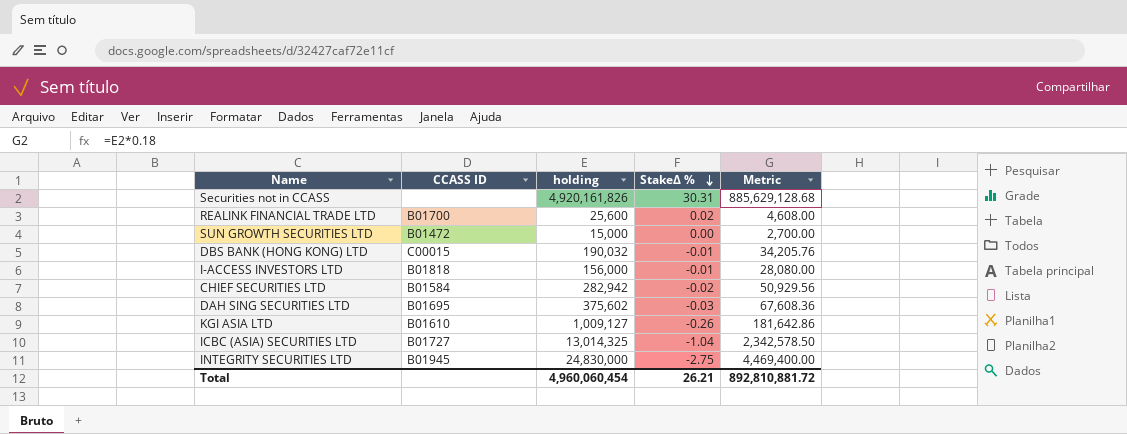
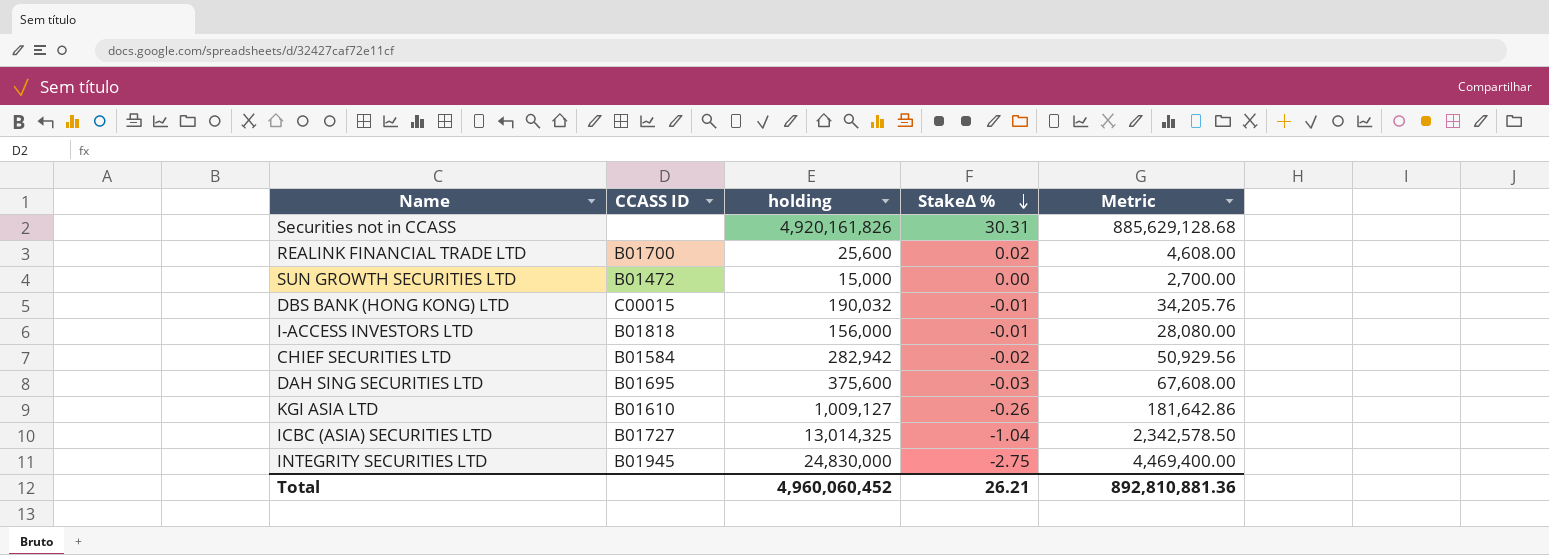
DAH SING SECURITIES LTD | holding: 375,602 -> 375,600
DAH SING SECURITIES LTD | Metric: 67,608.36 -> 67,608.00
Total | holding: 4,960,060,454 -> 4,960,060,452
Total | Metric: 892,810,881.72 -> 892,810,881.36

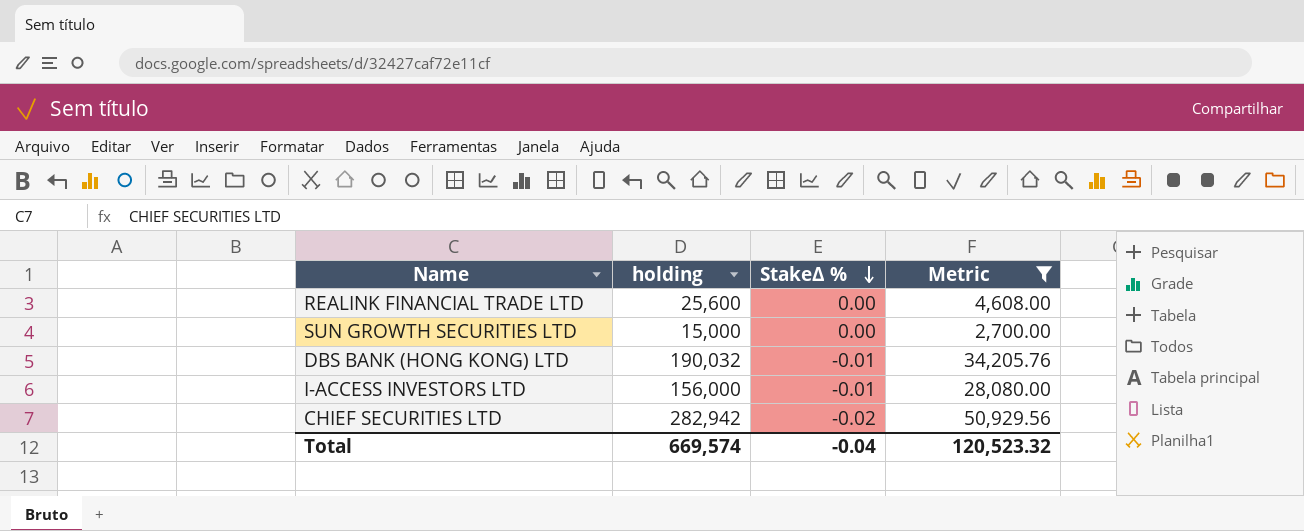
filter: none -> Metric <= 50,929.56
column CCASS ID | position: 2 -> none
REALINK FINANCIAL TRADE LTD | StakeΔ %: 0.02 -> 0.00
Total | holding: 4,960,060,452 -> 669,574
Total | StakeΔ %: 26.21 -> -0.04
Total | Metric: 892,810,881.36 -> 120,523.32

